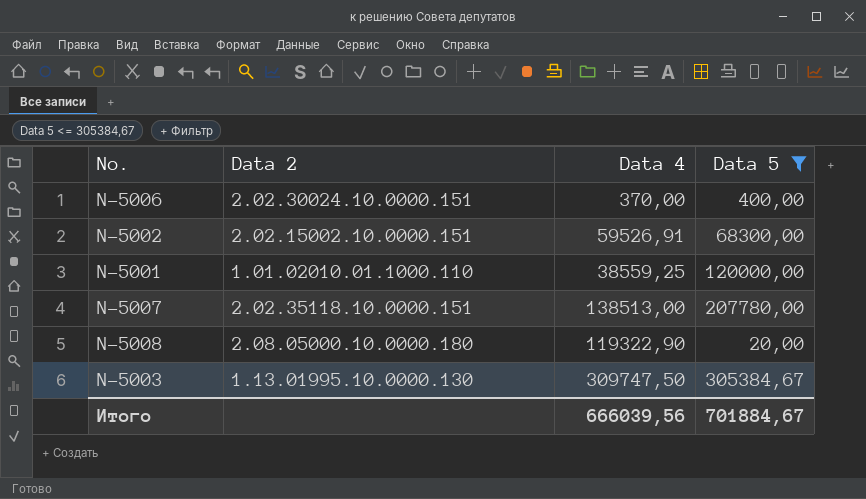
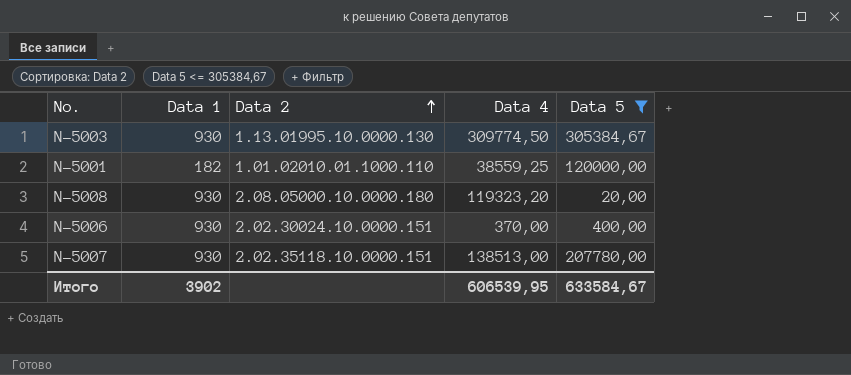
row order: none -> Data 2 ascending
column Data 1 | position: none -> 2
row N-5002: 2.02.15002.10.0000.151 | 59526,91 | 68300,00 -> none
N-5003 | Data 4: 309747,50 -> 309774,50
N-5008 | Data 4: 119322,90 -> 119323,20
Итого | Data 4: 666039,56 -> 606539,95
Итого | Data 5: 701884,67 -> 633584,67

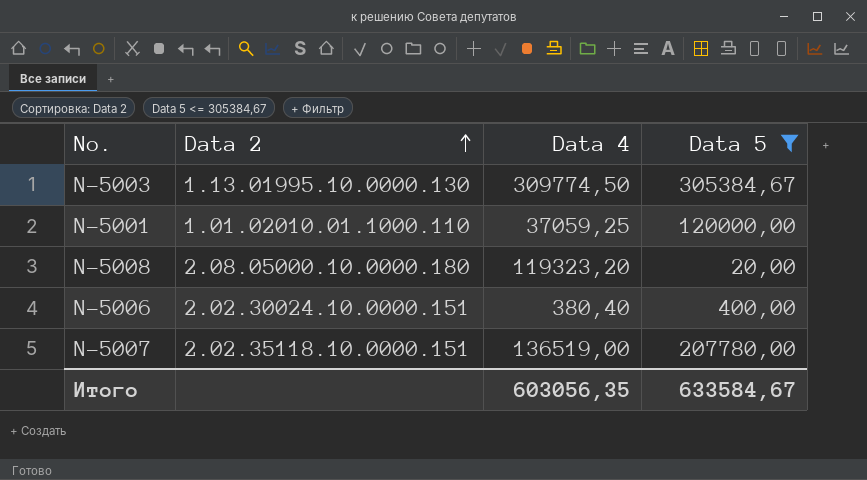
column Data 1 | position: 2 -> none
N-5001 | Data 4: 38559,25 -> 37059,25
N-5006 | Data 4: 370,00 -> 380,40
N-5007 | Data 4: 138513,00 -> 136519,00
Итого | Data 4: 606539,95 -> 603056,35

